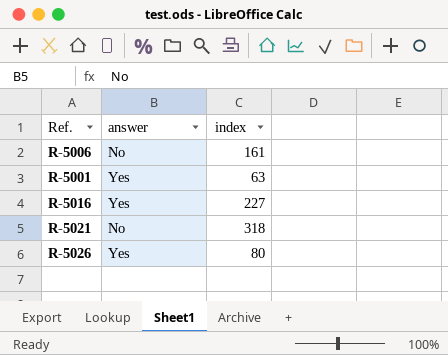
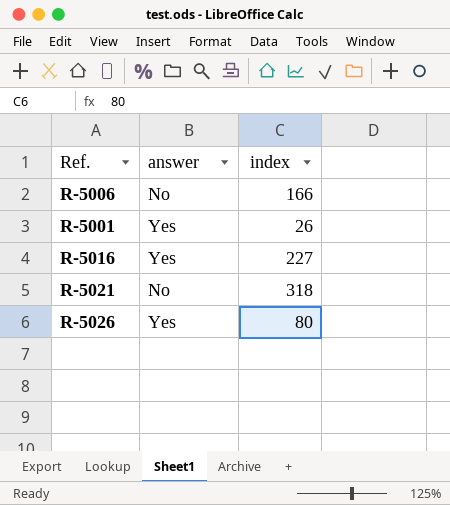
R-5006 | index: 161 -> 166
R-5001 | index: 63 -> 26

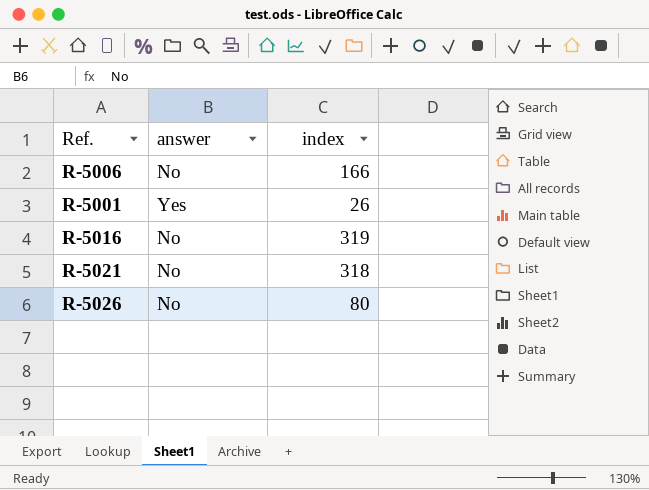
R-5016 | answer: Yes -> No
R-5016 | index: 227 -> 319
R-5026 | answer: Yes -> No

